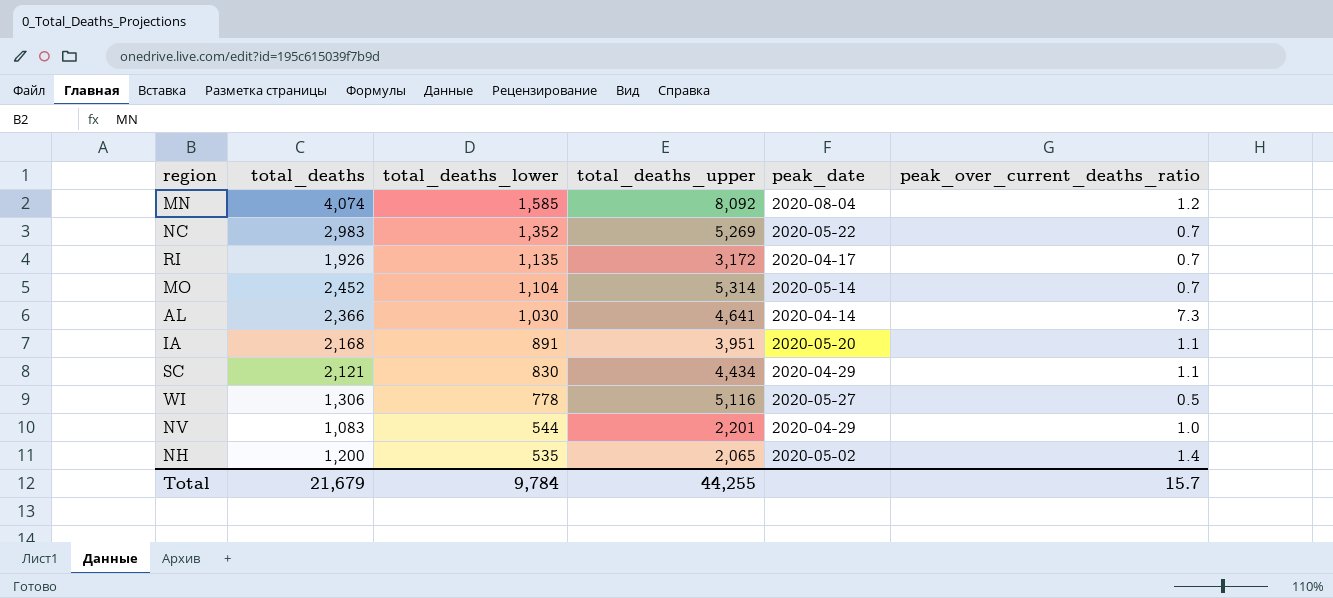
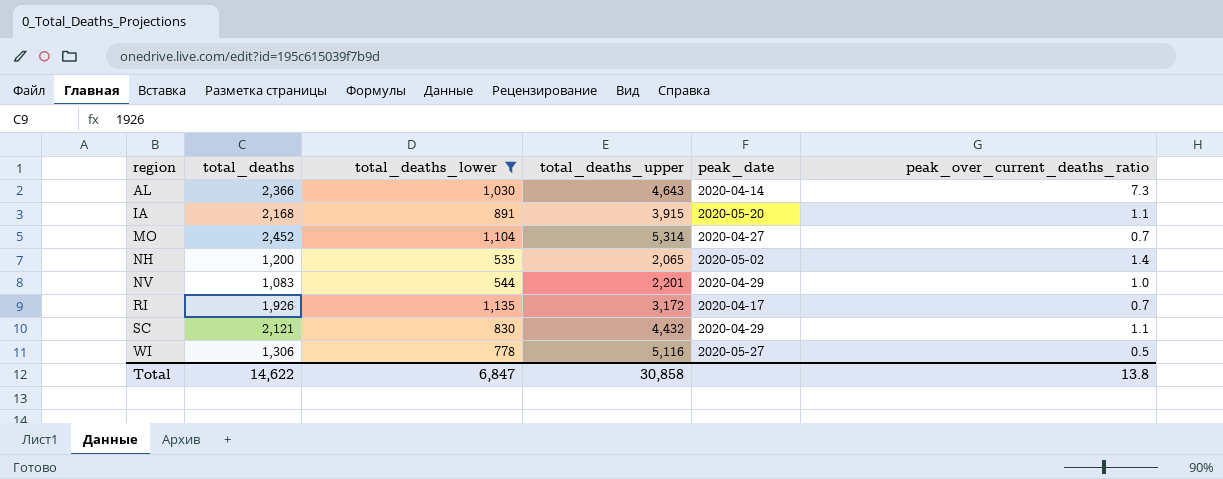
filter: none -> total_deaths_lower <= 1,135
row order: total_deaths_lower descending -> region ascending
AL | total_deaths_upper: 4,641 -> 4,643
IA | total_deaths_upper: 3,951 -> 3,915
MO | peak_date: 2020-05-14 -> 2020-04-27
SC | total_deaths_upper: 4,434 -> 4,432
Total | total_deaths: 21,679 -> 14,622
Total | total_deaths_lower: 9,784 -> 6,847
Total | total_deaths_upper: 44,255 -> 30,858
Total | peak_over_current_deaths_ratio: 15.7 -> 13.8

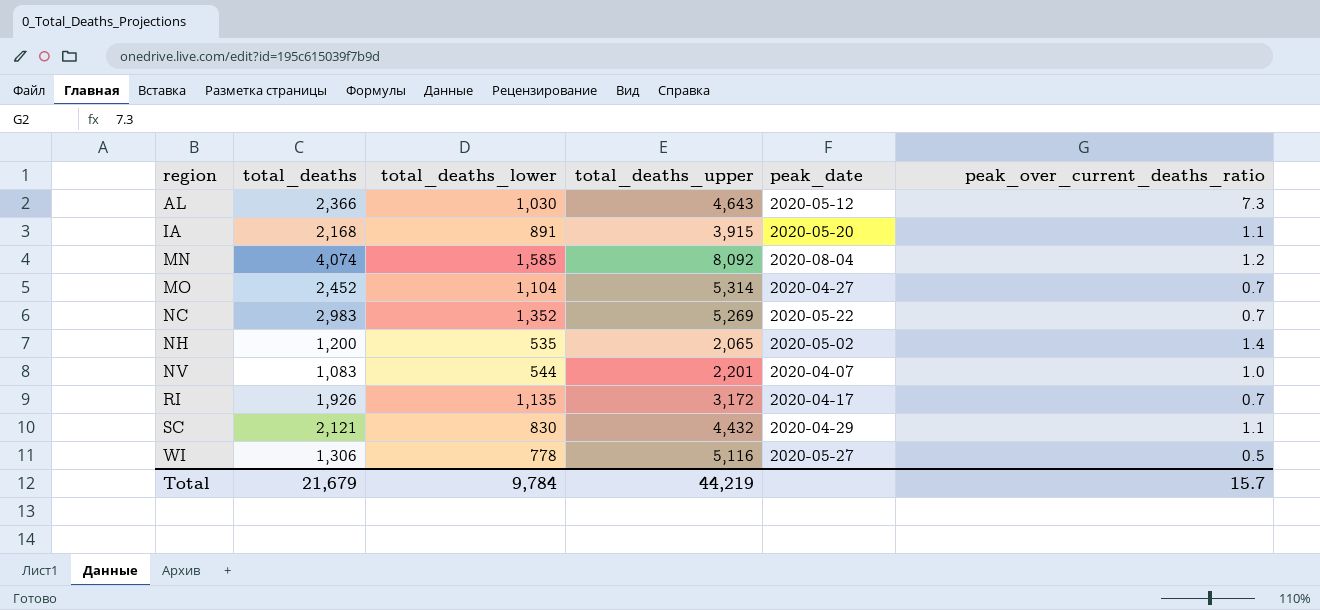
filter: total_deaths_lower <= 1,135 -> none
AL | peak_date: 2020-04-14 -> 2020-05-12
NV | peak_date: 2020-04-29 -> 2020-04-07
Total | total_deaths: 14,622 -> 21,679
Total | total_deaths_lower: 6,847 -> 9,784
Total | total_deaths_upper: 30,858 -> 44,219
Total | peak_over_current_deaths_ratio: 13.8 -> 15.7

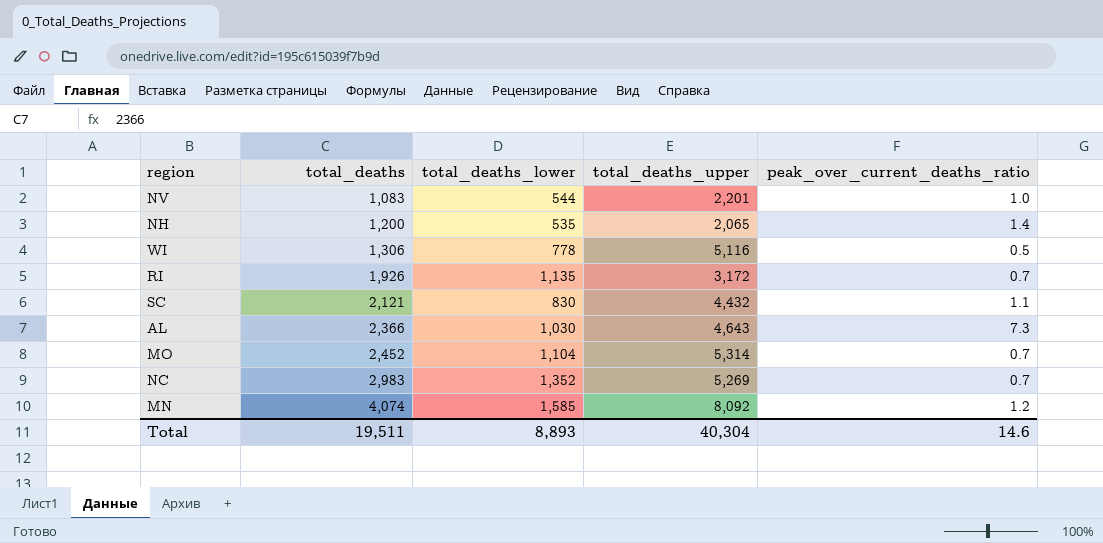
row order: region ascending -> total_deaths ascending
column peak_date | position: 5 -> none
row IA: 2,168 | 891 | 3,915 | 2020-05-20 | 1.1 -> none
Total | total_deaths: 21,679 -> 19,511
Total | total_deaths_lower: 9,784 -> 8,893
Total | total_deaths_upper: 44,219 -> 40,304
Total | peak_over_current_deaths_ratio: 15.7 -> 14.6

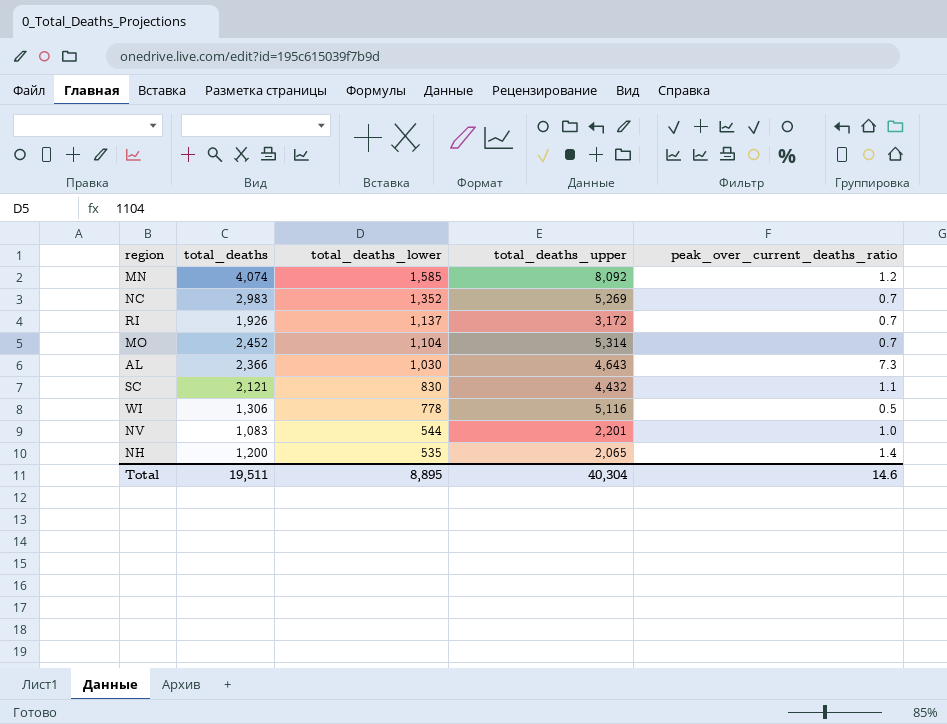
row order: total_deaths ascending -> total_deaths_lower descending
RI | total_deaths_lower: 1,135 -> 1,137
Total | total_deaths_lower: 8,893 -> 8,895

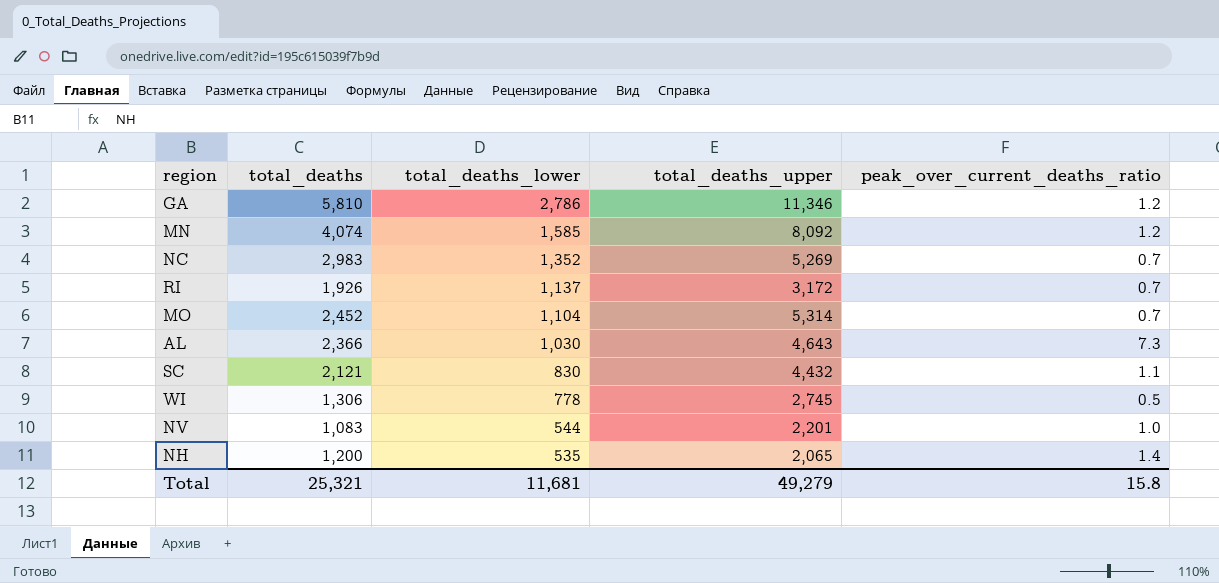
row GA: none -> 5,810 | 2,786 | 11,346 | 1.2
WI | total_deaths_upper: 5,116 -> 2,745
Total | total_deaths: 19,511 -> 25,321
Total | total_deaths_lower: 8,895 -> 11,681
Total | total_deaths_upper: 40,304 -> 49,279
Total | peak_over_current_deaths_ratio: 14.6 -> 15.8

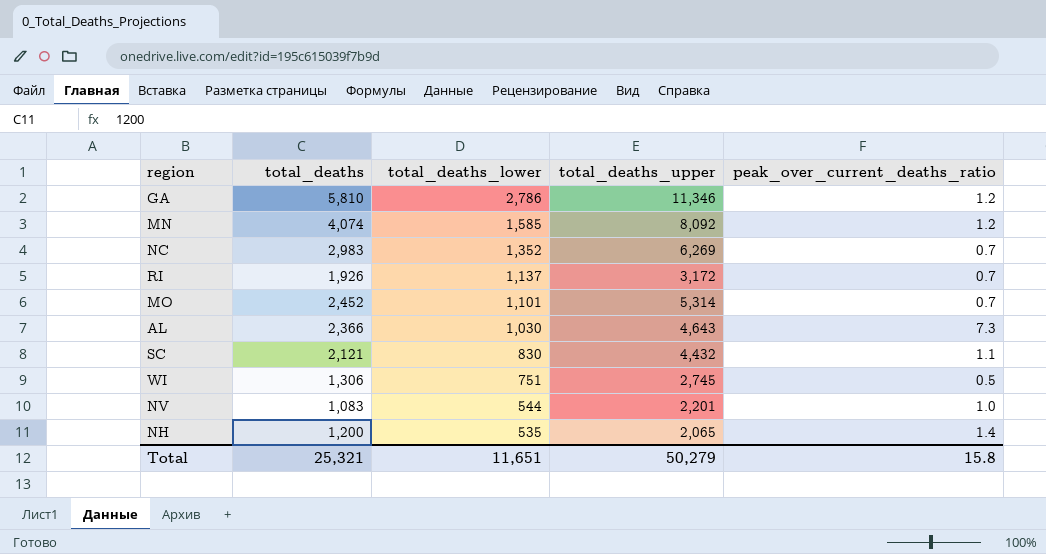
NC | total_deaths_upper: 5,269 -> 6,269
MO | total_deaths_lower: 1,104 -> 1,101
WI | total_deaths_lower: 778 -> 751
Total | total_deaths_lower: 11,681 -> 11,651
Total | total_deaths_upper: 49,279 -> 50,279

